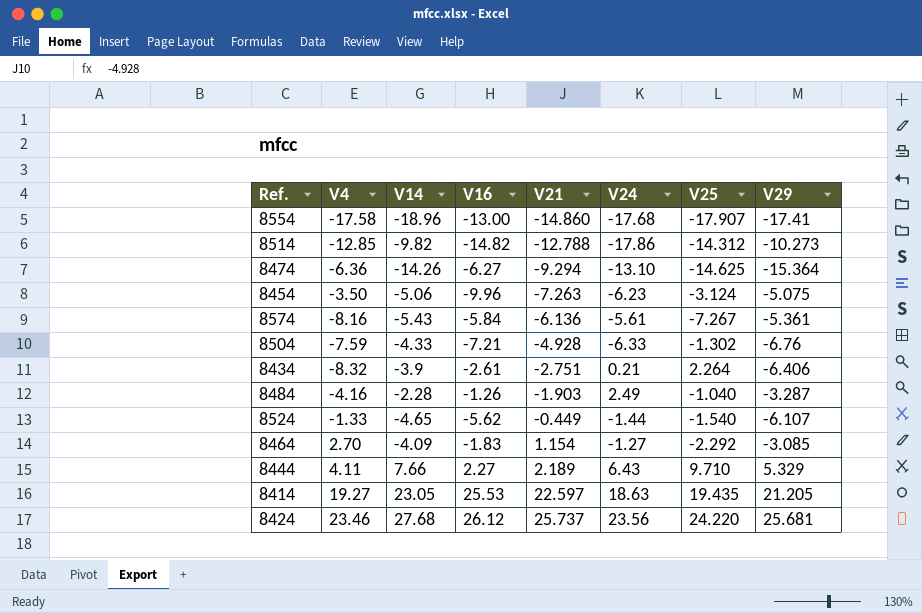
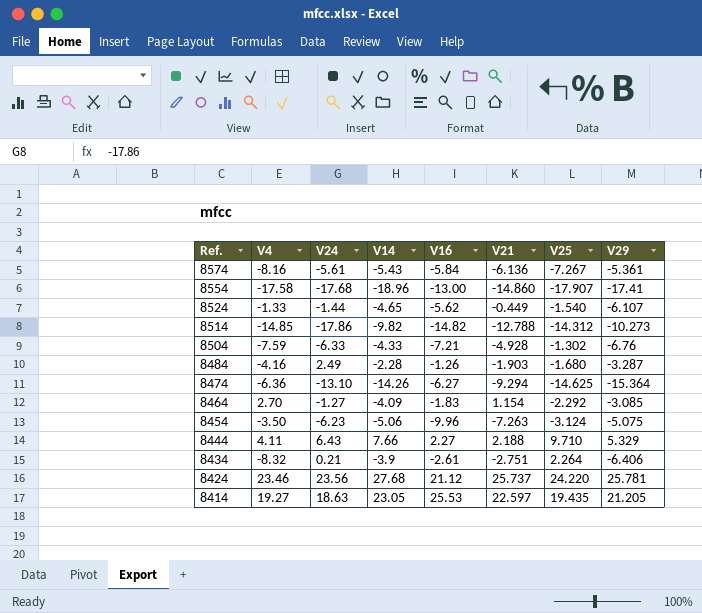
row order: V21 ascending -> Ref. descending
column V24 | position: 6 -> 3
8514 | V4: -12.85 -> -14.85
8484 | V25: -1.040 -> -1.680
8444 | V21: 2.189 -> 2.188
8424 | V16: 26.12 -> 21.12
8424 | V29: 25.681 -> 25.781

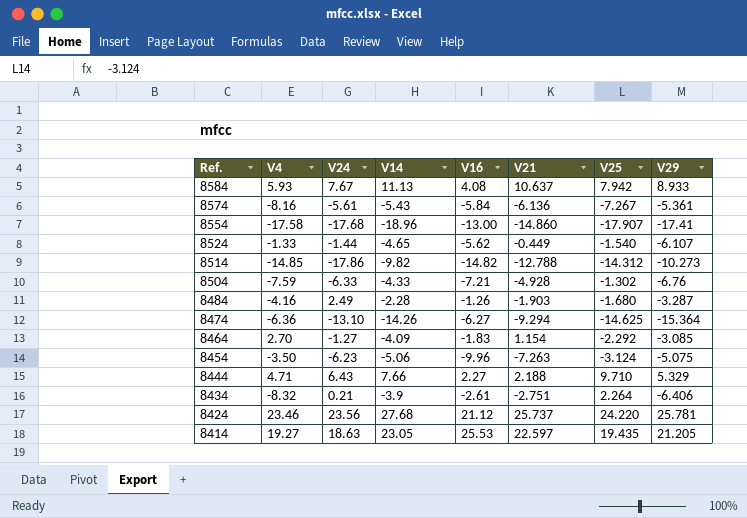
row 8584: none -> 5.93 | 7.67 | 11.13 | 4.08 | 10.637 | 7.942 | 8.933
8444 | V4: 4.11 -> 4.71

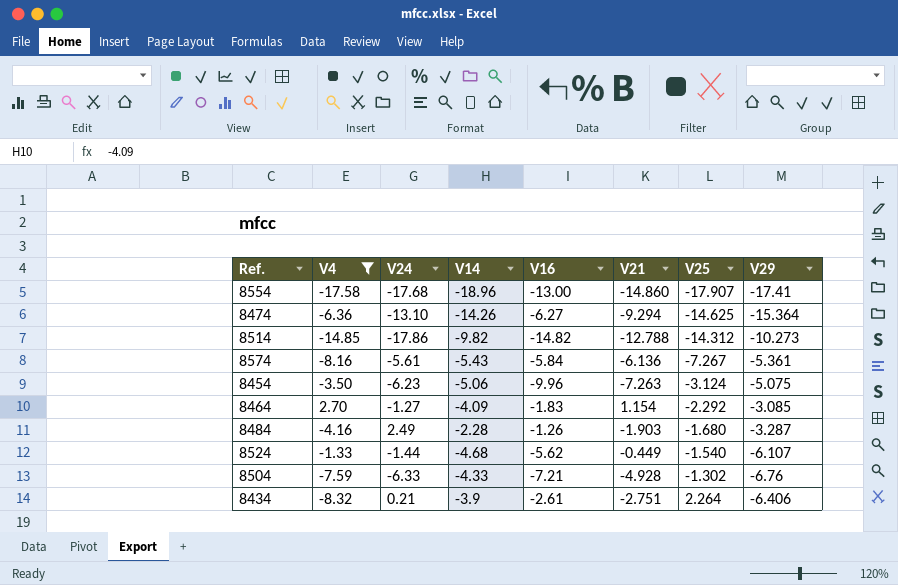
filter: none -> V4 <= 2.70
row order: Ref. descending -> V25 ascending
8524 | V14: -4.65 -> -4.68

